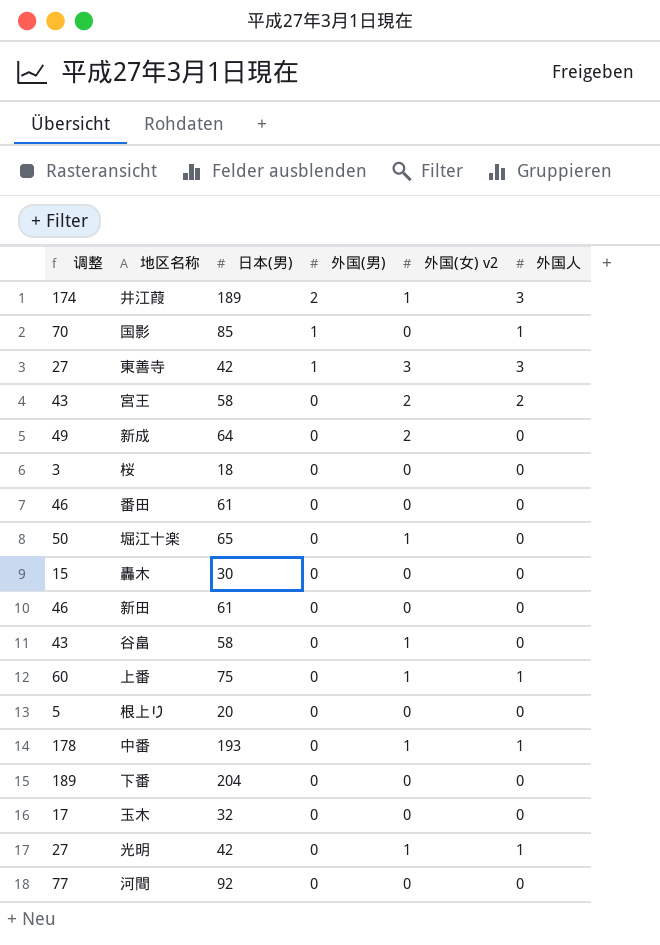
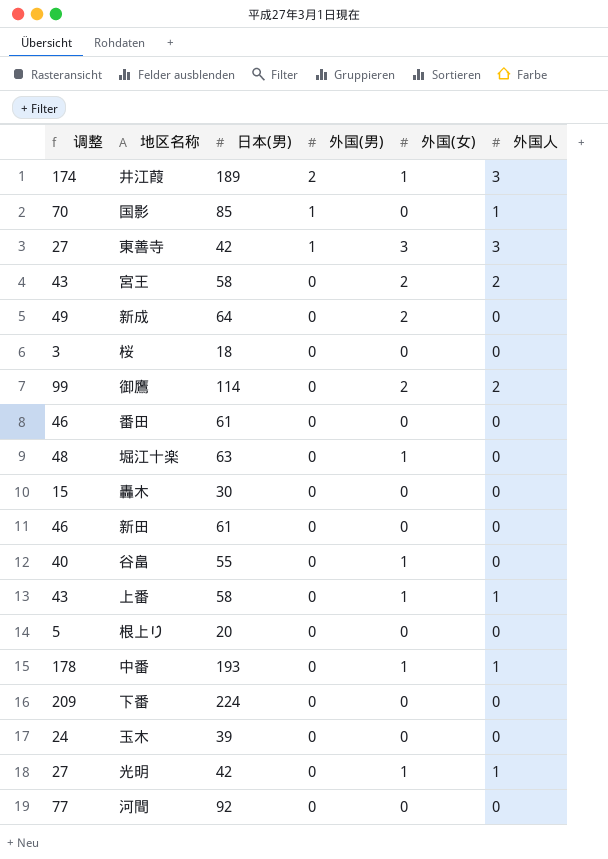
column name: 外国(女) v2 -> 外国(女)
row 御鷹: none -> 99 | 114 | 0 | 2 | 2
堀江十楽 | 调整: 50 -> 48
堀江十楽 | 日本(男): 65 -> 63
谷畠 | 调整: 43 -> 40
谷畠 | 日本(男): 58 -> 55
上番 | 调整: 60 -> 43
上番 | 日本(男): 75 -> 58
下番 | 调整: 189 -> 209
下番 | 日本(男): 204 -> 224
玉木 | 调整: 17 -> 24
玉木 | 日本(男): 32 -> 39

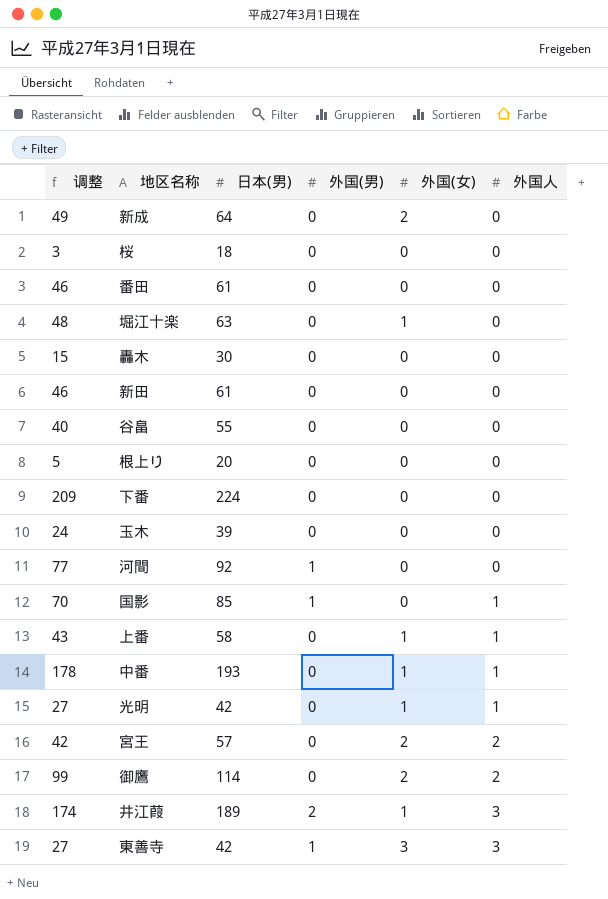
row order: 外国(男) descending -> 外国人 ascending
谷畠 | 外国(女): 1 -> 0
河間 | 外国(男): 0 -> 1
宮王 | 调整: 43 -> 42
宮王 | 日本(男): 58 -> 57

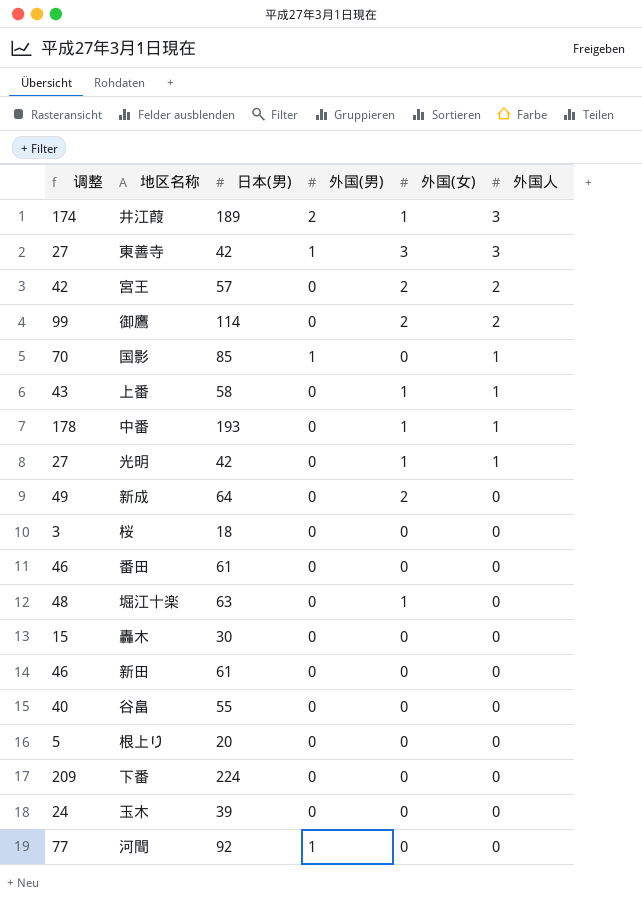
row order: 外国人 ascending -> 外国人 descending

